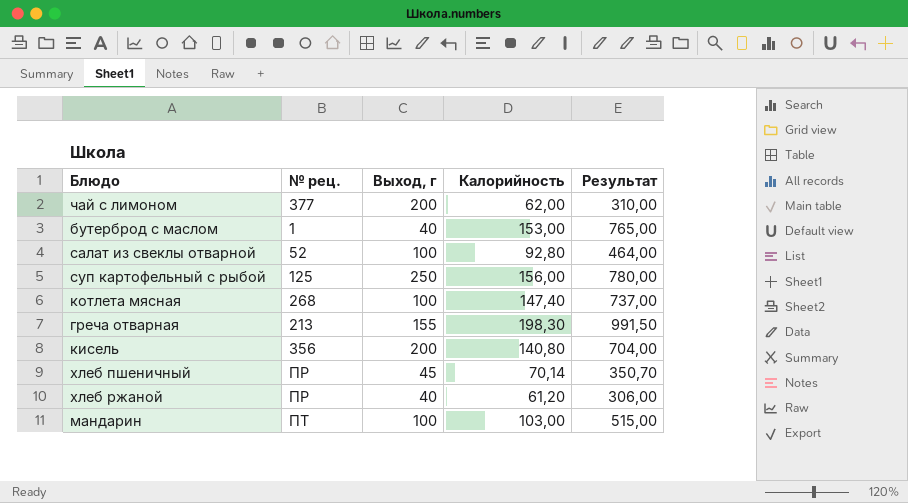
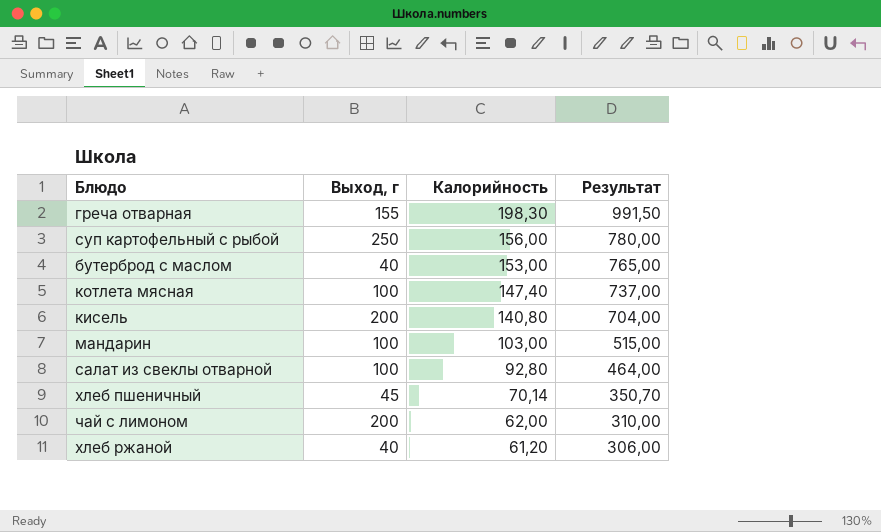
row order: none -> Калорийность descending
column № рец. | position: 2 -> none

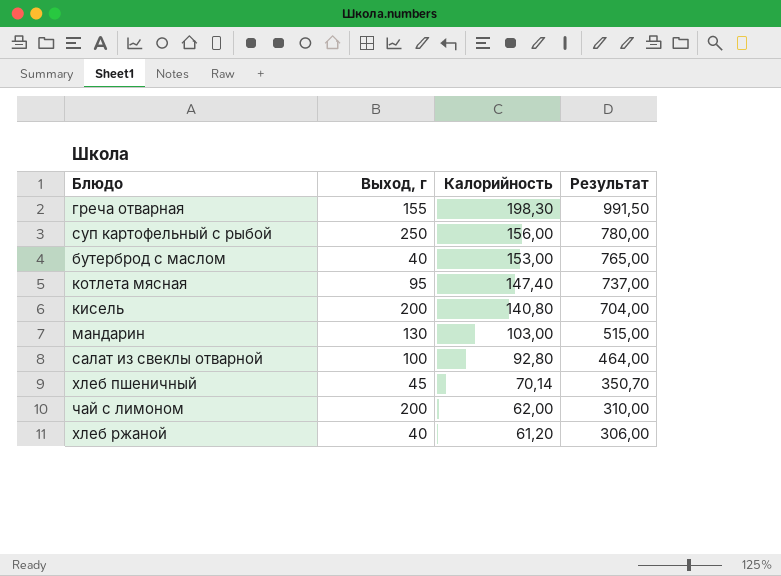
котлета мясная | Выход, г: 100 -> 95
мандарин | Выход, г: 100 -> 130

